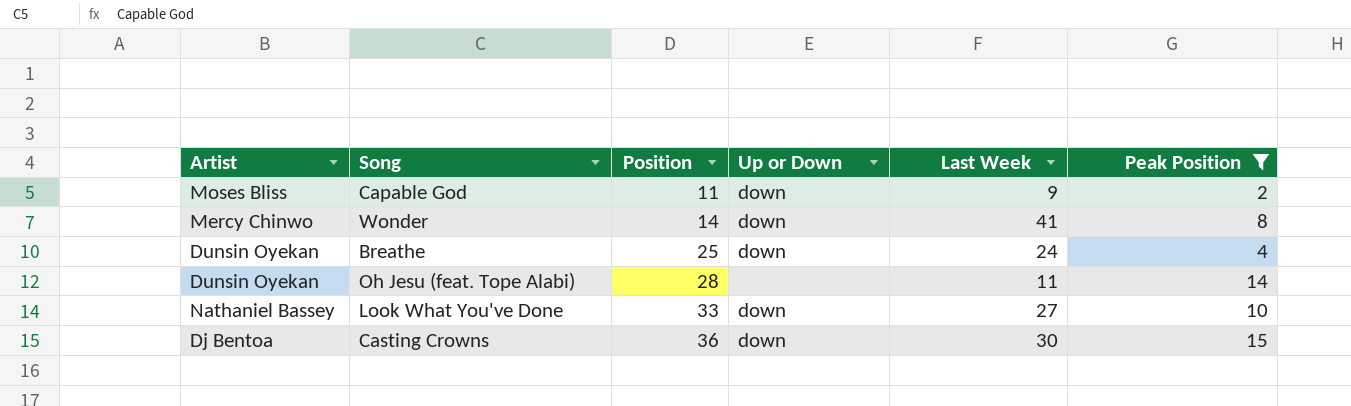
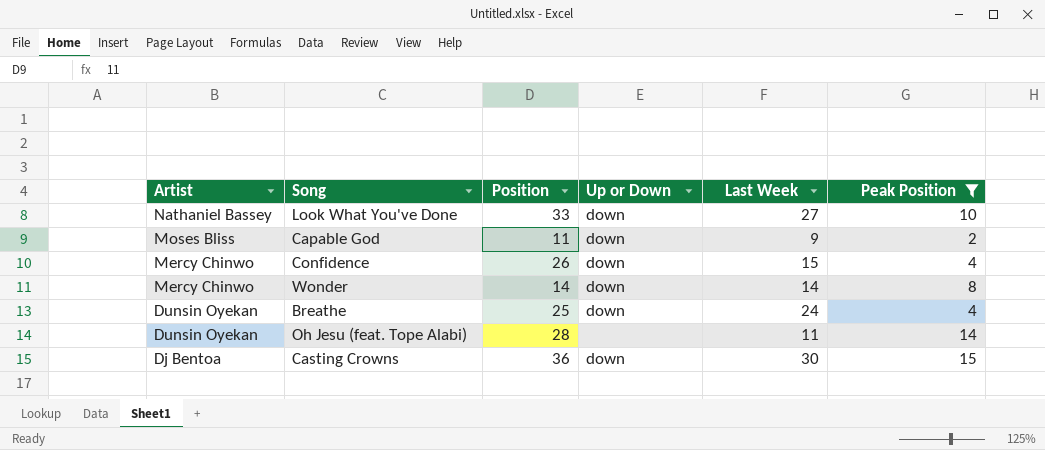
row order: Position ascending -> Artist descending
row Confidence: none -> Mercy Chinwo | 26 | down | 15 | 4
Wonder | Last Week: 41 -> 14

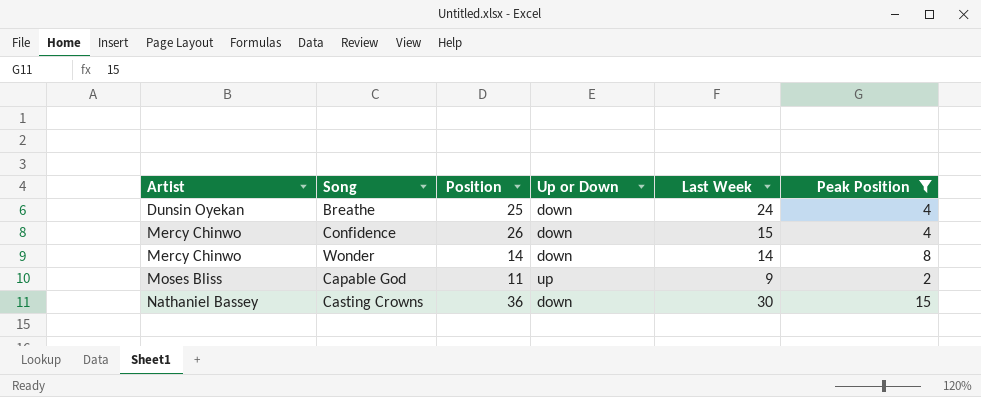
row order: Artist descending -> Artist ascending
row Look What You've Done: Nathaniel Bassey | 33 | down | 27 | 10 -> none
row Oh Jesu (feat. Tope Alabi): Dunsin Oyekan | 28 | none | 11 | 14 -> none
Capable God | Up or Down: down -> up
Casting Crowns | Artist: Dj Bentoa -> Nathaniel Bassey

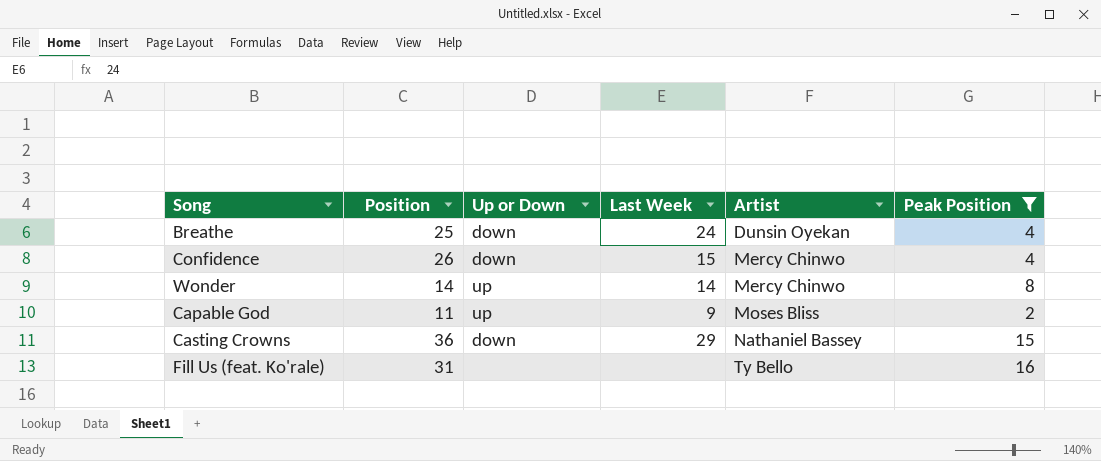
column Artist | position: 1 -> 5
Wonder | Up or Down: down -> up
Casting Crowns | Last Week: 30 -> 29
row Fill Us (feat. Ko'rale): none -> 31 | none | none | Ty Bello | 16

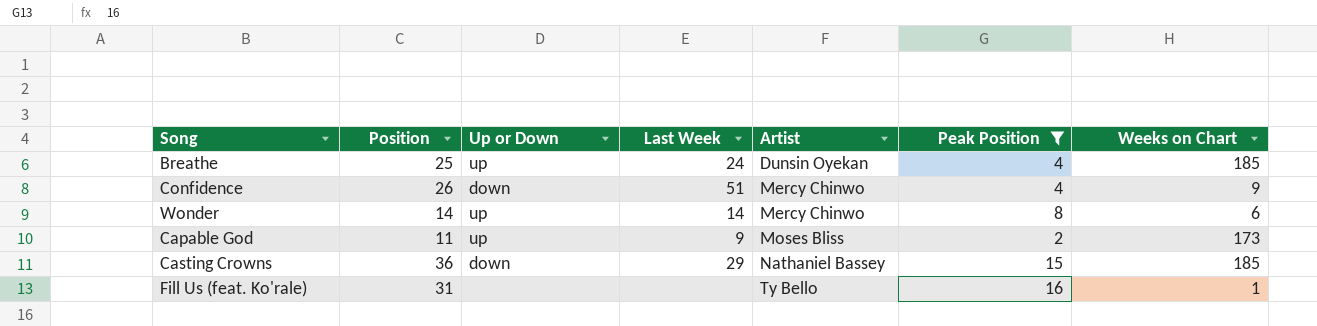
column Weeks on Chart | position: none -> 7
Breathe | Up or Down: down -> up
Confidence | Last Week: 15 -> 51

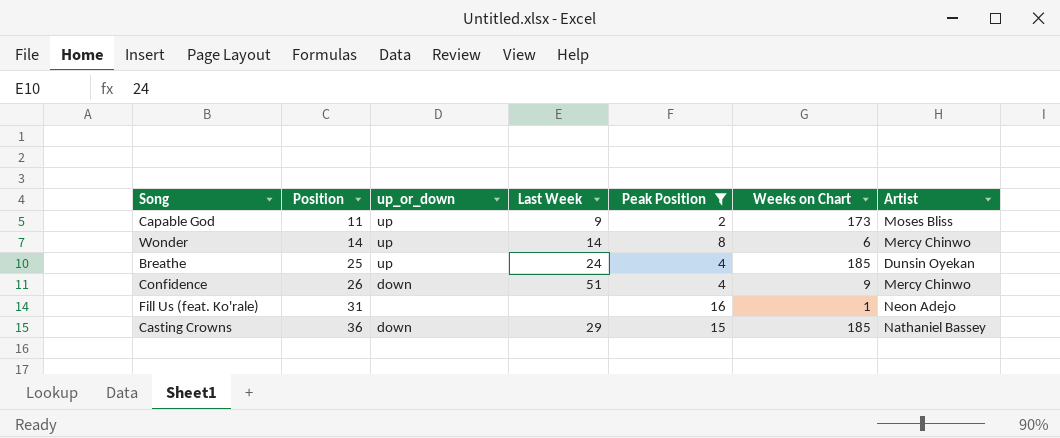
row order: Artist ascending -> Position ascending
column name: Up or Down -> up_or_down
column Artist | position: 5 -> 7
Fill Us (feat. Ko'rale) | Artist: Ty Bello -> Neon Adejo

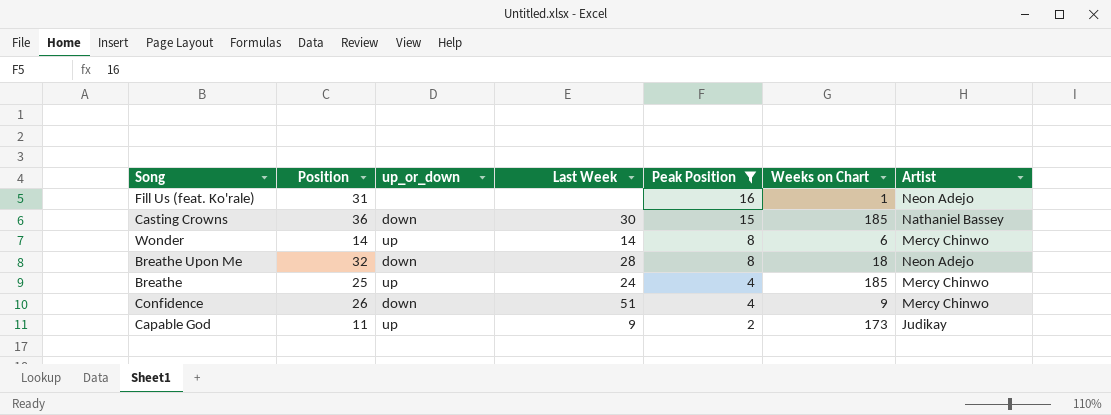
row order: Position ascending -> Peak Position descending
Casting Crowns | Last Week: 29 -> 30
row Breathe Upon Me: none -> 32 | down | 28 | 8 | 18 | Neon Adejo
Breathe | Artist: Dunsin Oyekan -> Mercy Chinwo
Capable God | Artist: Moses Bliss -> Judikay

